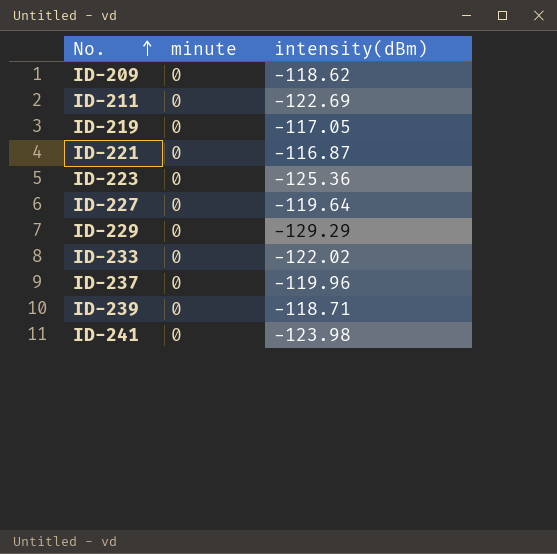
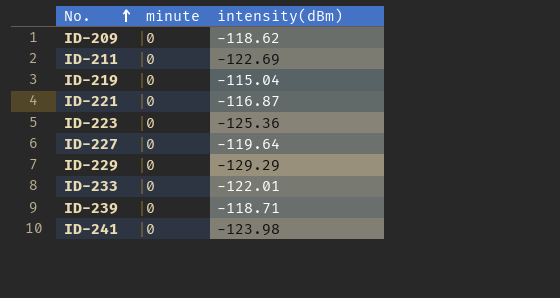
row ID-237: 0 | -119.96 -> none
ID-219 | intensity(dBm): -117.05 -> -115.04
ID-233 | intensity(dBm): -122.02 -> -122.01

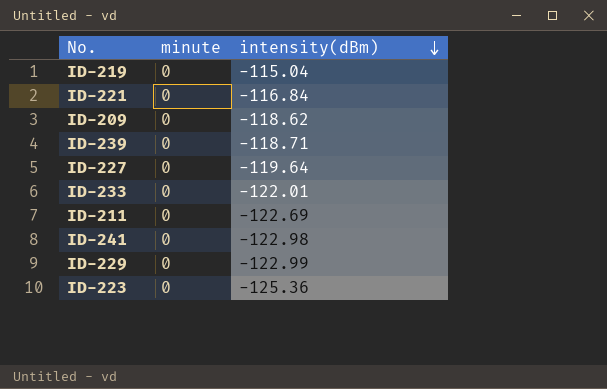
row order: No. ascending -> intensity(dBm) descending
ID-221 | intensity(dBm): -116.87 -> -116.84
ID-241 | intensity(dBm): -123.98 -> -122.98
ID-229 | intensity(dBm): -129.29 -> -122.99

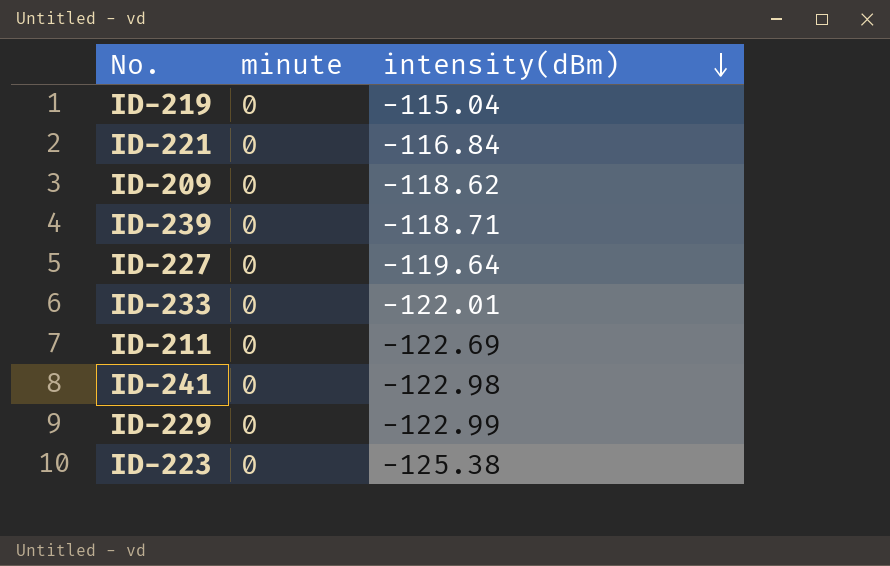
ID-223 | intensity(dBm): -125.36 -> -125.38

